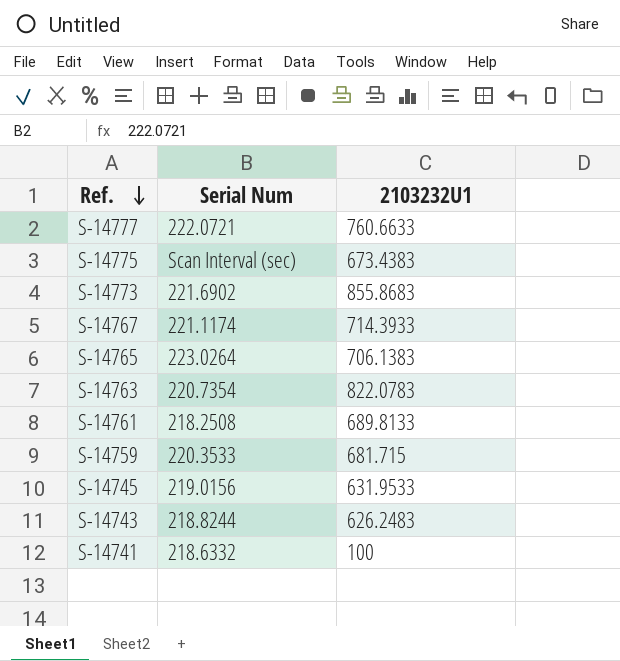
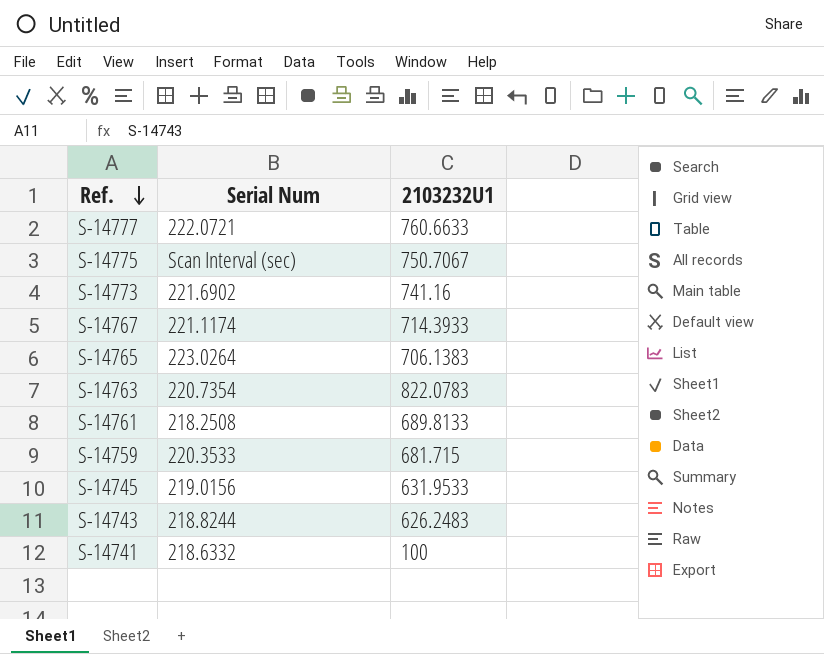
S-14775 | 2103232U1: 673.4383 -> 750.7067
S-14773 | 2103232U1: 855.8683 -> 741.16

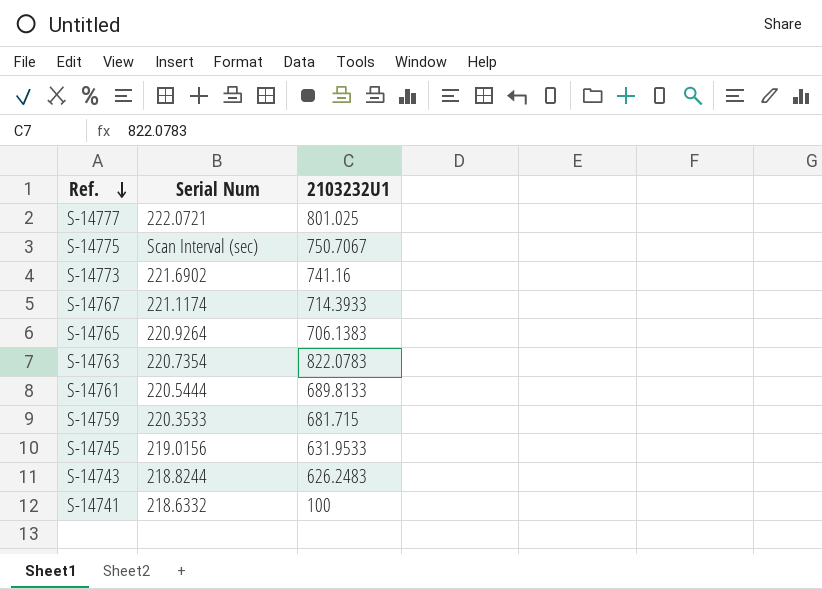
S-14777 | 2103232U1: 760.6633 -> 801.025
S-14765 | Serial Num: 223.0264 -> 220.9264
S-14761 | Serial Num: 218.2508 -> 220.5444

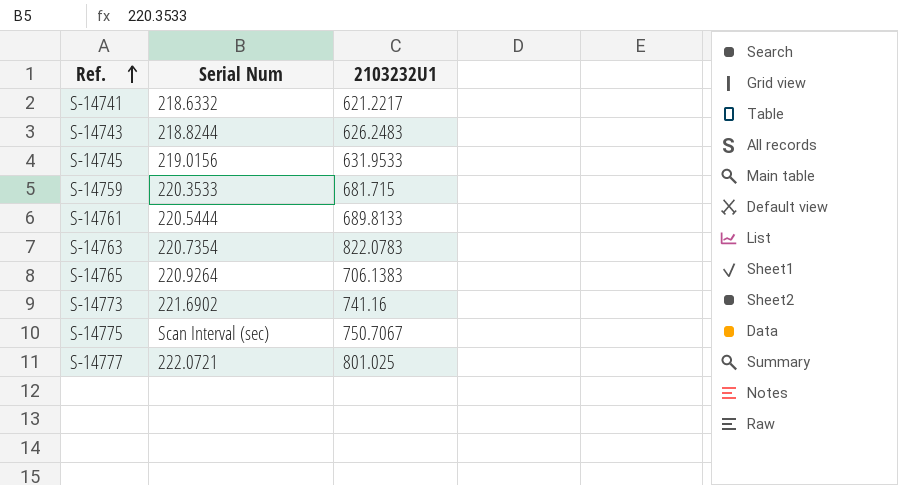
row order: Ref. descending -> Ref. ascending
row S-14767: 221.1174 | 714.3933 -> none
S-14741 | 2103232U1: 100 -> 621.2217

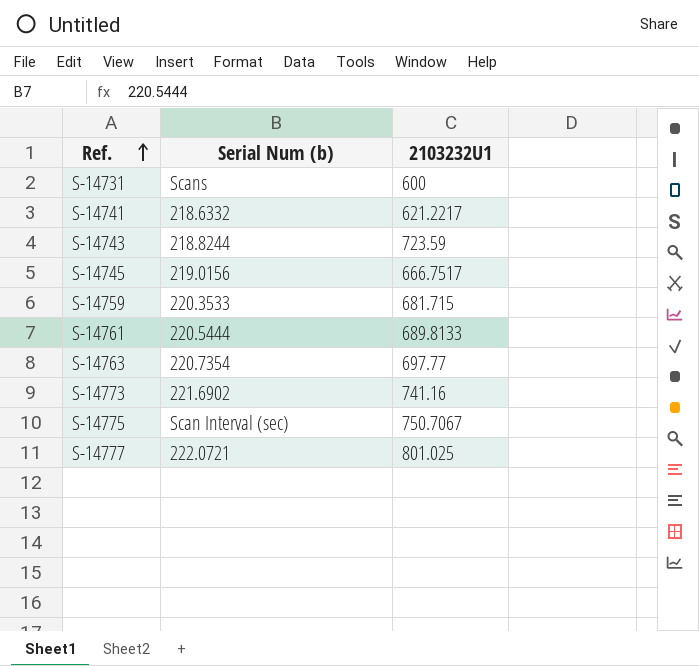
column name: Serial Num -> Serial Num (b)
row S-14765: 220.9264 | 706.1383 -> none
row S-14731: none -> Scans | 600
S-14743 | 2103232U1: 626.2483 -> 723.59
S-14745 | 2103232U1: 631.9533 -> 666.7517
S-14763 | 2103232U1: 822.0783 -> 697.77

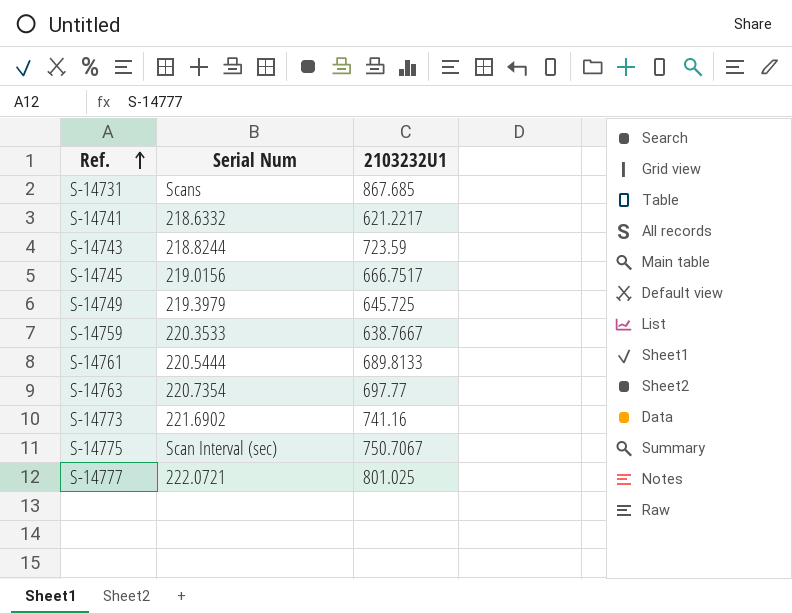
column name: Serial Num (b) -> Serial Num
S-14731 | 2103232U1: 600 -> 867.685
row S-14749: none -> 219.3979 | 645.725
S-14759 | 2103232U1: 681.715 -> 638.7667

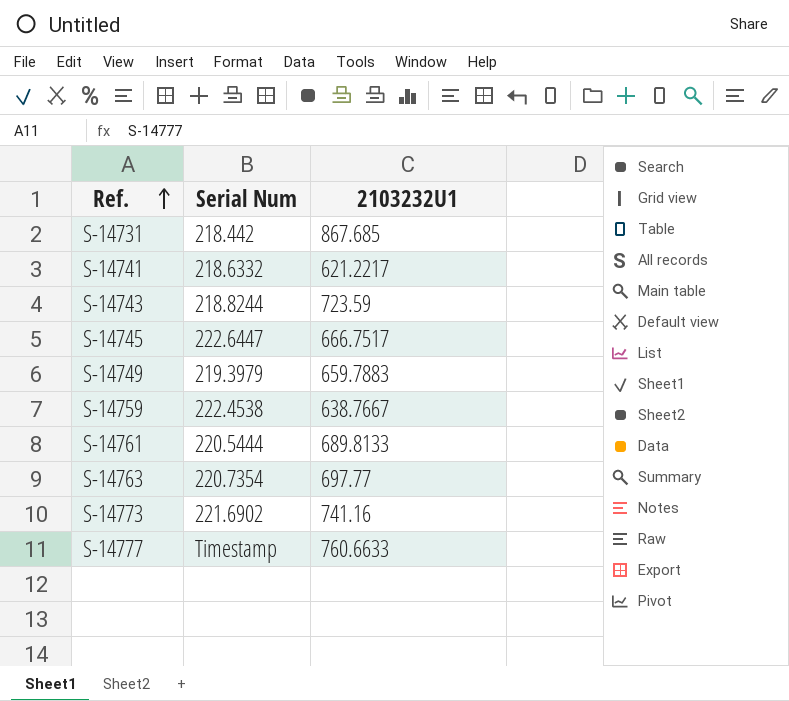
row S-14775: Scan Interval (sec) | 750.7067 -> none
S-14731 | Serial Num: Scans -> 218.442
S-14745 | Serial Num: 219.0156 -> 222.6447
S-14749 | 2103232U1: 645.725 -> 659.7883
S-14759 | Serial Num: 220.3533 -> 222.4538
S-14777 | Serial Num: 222.0721 -> Timestamp
S-14777 | 2103232U1: 801.025 -> 760.6633

